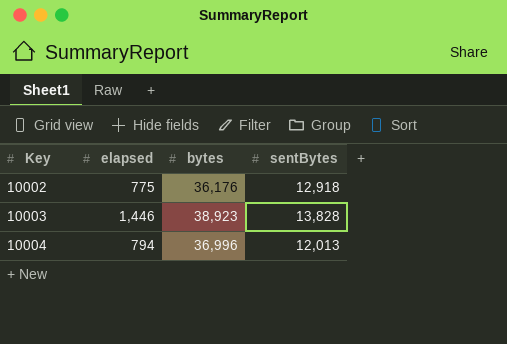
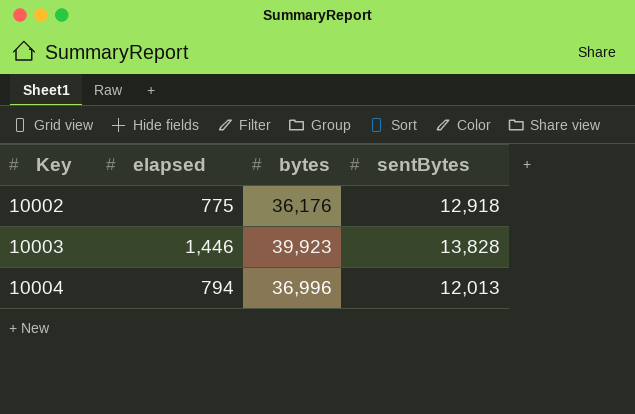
10003 | bytes: 38,923 -> 39,923

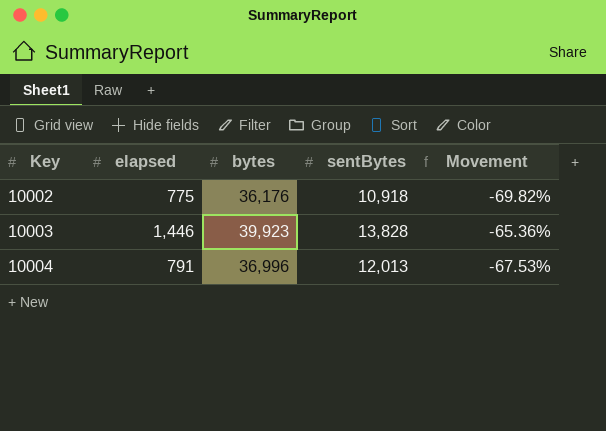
column Movement | formula: none -> ([sentBytes] - [bytes]) / [bytes]
10002 | sentBytes: 12,918 -> 10,918
10004 | elapsed: 794 -> 791

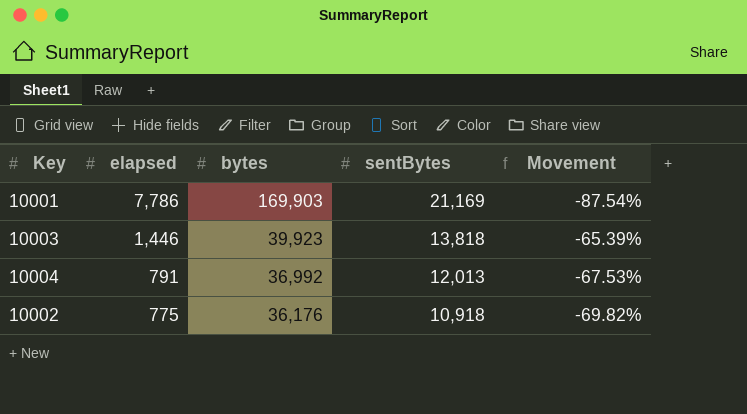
row order: Key ascending -> elapsed descending
row 10001: none -> 7,786 | 169,903 | 21,169 | -87.54%
10003 | sentBytes: 13,828 -> 13,818
10003 | Movement: -65.36% -> -65.39%
10004 | bytes: 36,996 -> 36,992

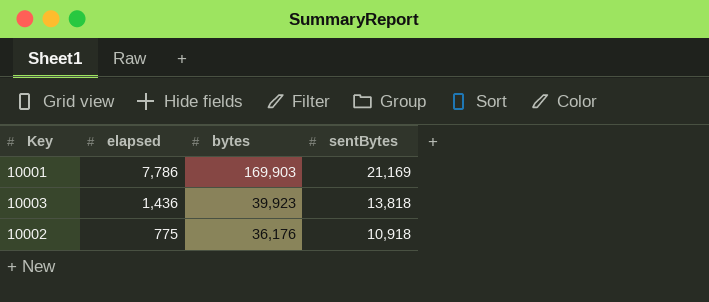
column Movement | formula: ([sentBytes] - [bytes]) / [bytes] -> none
row 10004: 791 | 36,992 | 12,013 | -67.53% -> none
10003 | elapsed: 1,446 -> 1,436

